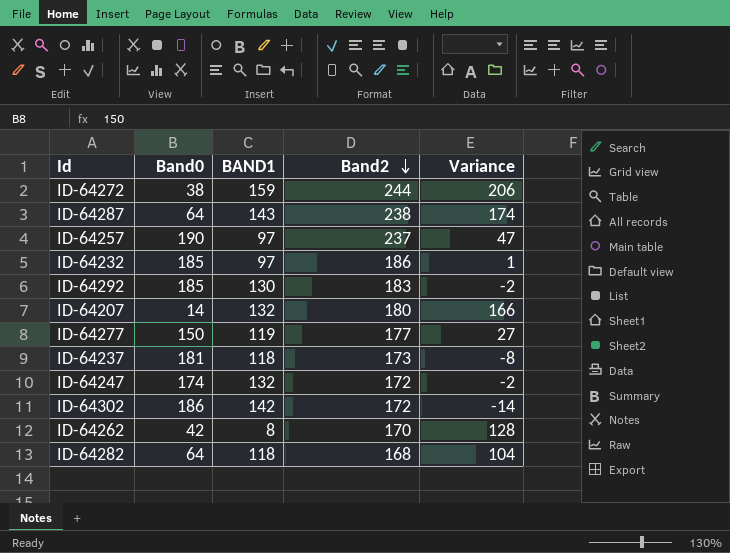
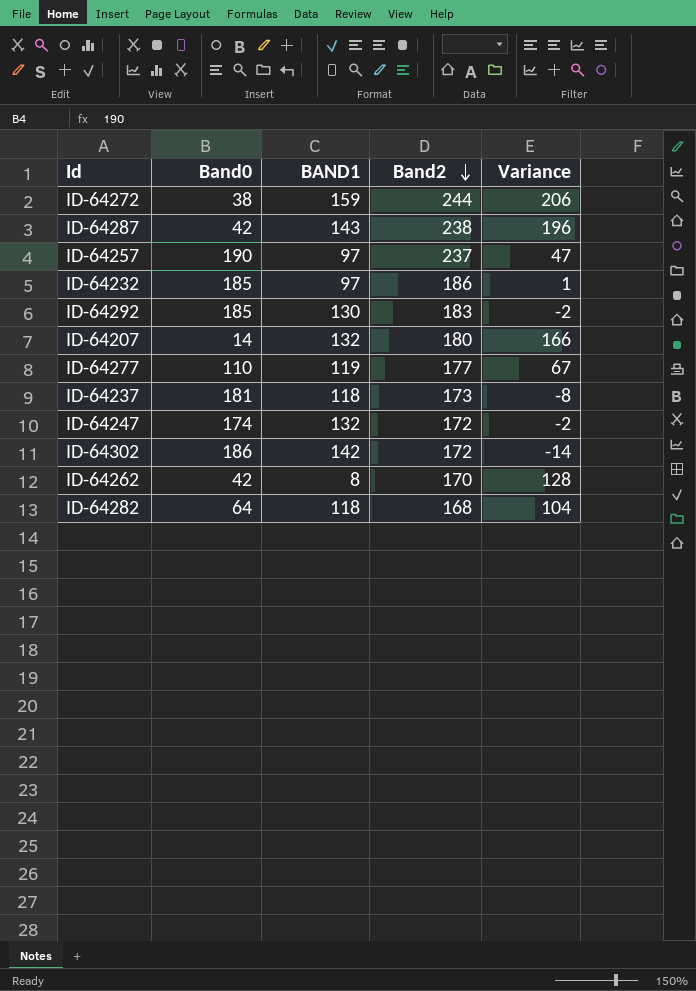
ID-64287 | Band0: 64 -> 42
ID-64287 | Variance: 174 -> 196
ID-64277 | Band0: 150 -> 110
ID-64277 | Variance: 27 -> 67

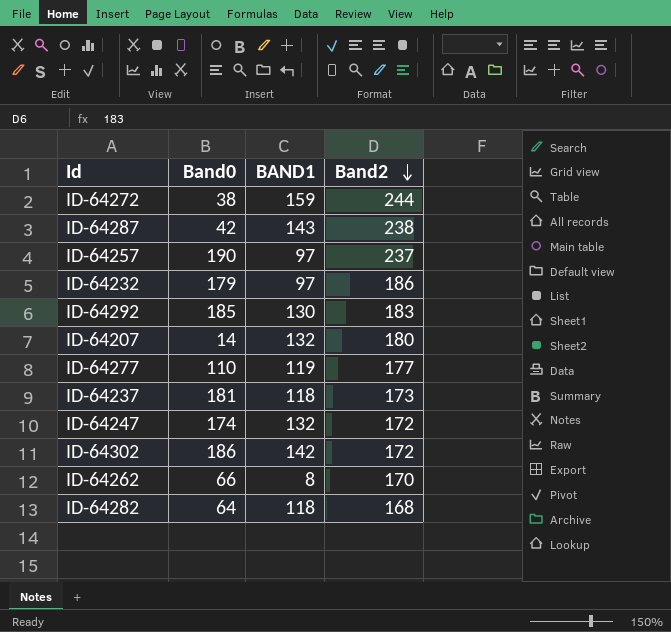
column Variance | formula: [Band2] - [Band0] -> none
ID-64232 | Band0: 185 -> 179
ID-64262 | Band0: 42 -> 66

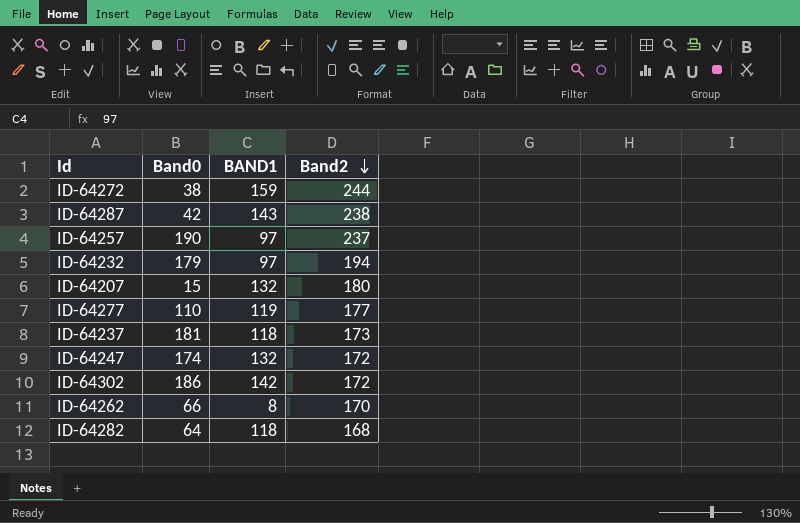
row ID-64292: 185 | 130 | 183 -> none
ID-64232 | Band2: 186 -> 194
ID-64207 | Band0: 14 -> 15

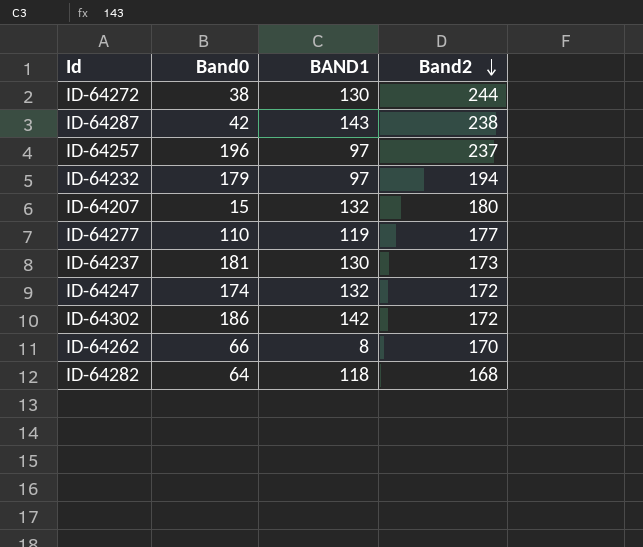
ID-64272 | BAND1: 159 -> 130
ID-64257 | Band0: 190 -> 196
ID-64237 | BAND1: 118 -> 130

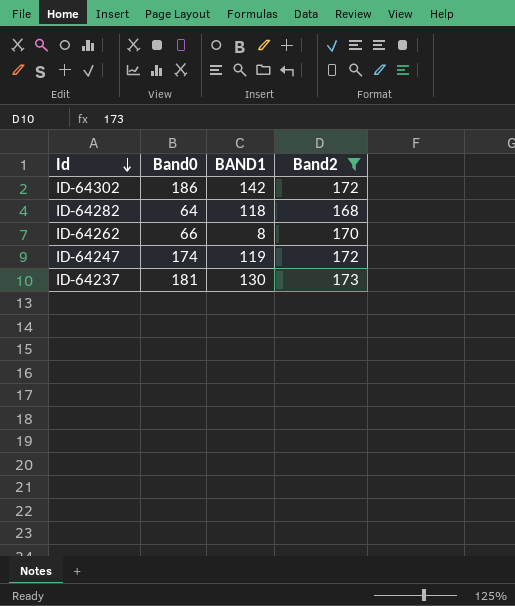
filter: none -> Band2 <= 173
row order: Band2 descending -> Id descending
ID-64247 | BAND1: 132 -> 119

